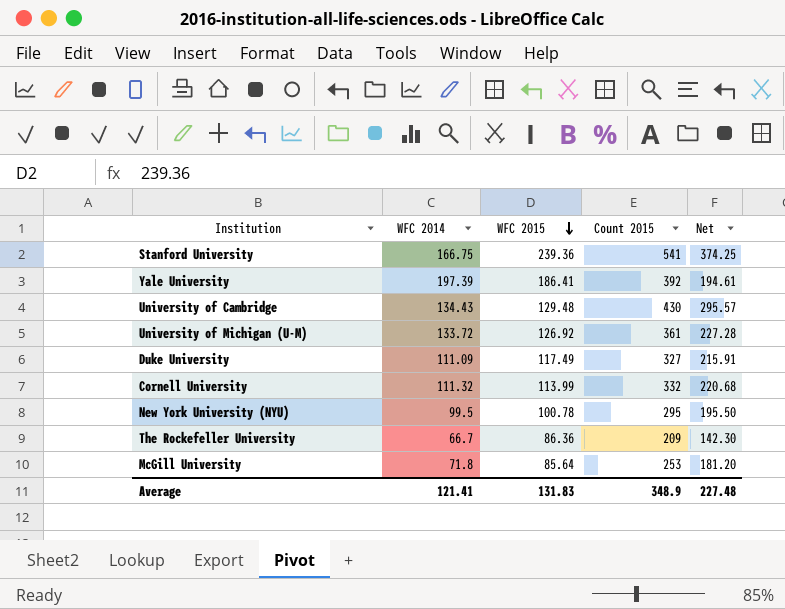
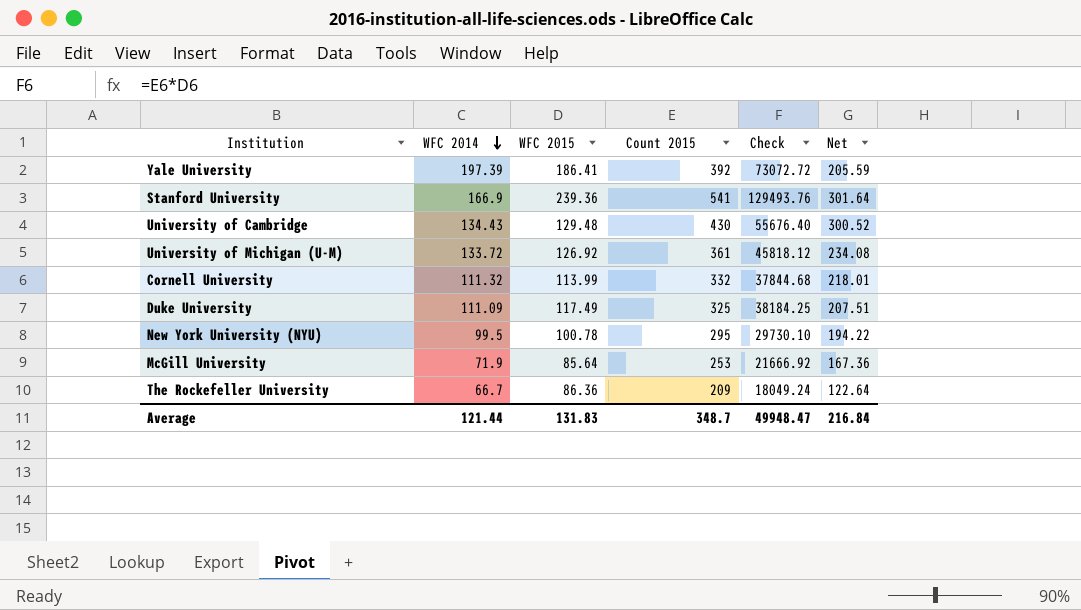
row order: WFC 2015 descending -> WFC 2014 descending
column Check | formula: none -> [WFC 2015] * [Count 2015]
column Net | formula: [Count 2015] - [WFC 2014] -> [Count 2015] - [WFC 2015]
Stanford University | WFC 2014: 166.75 -> 166.9
Duke University | Count 2015: 327 -> 325
McGill University | WFC 2014: 71.8 -> 71.9
Average | WFC 2014: 121.41 -> 121.44
Average | Count 2015: 348.9 -> 348.7
Average | Net: 227.48 -> 216.84

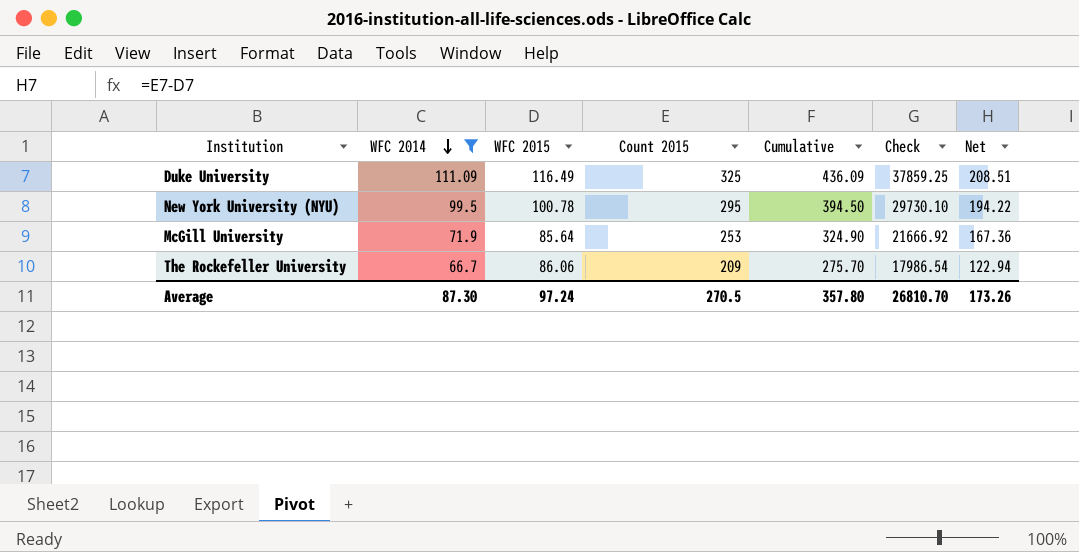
filter: none -> WFC 2014 <= 111.09
column Cumulative | formula: none -> [WFC 2014] + [Count 2015]
Duke University | WFC 2015: 117.49 -> 116.49
Duke University | Check: 38184.25 -> 37859.25
Duke University | Net: 207.51 -> 208.51
The Rockefeller University | WFC 2015: 86.36 -> 86.06
The Rockefeller University | Check: 18049.24 -> 17986.54
The Rockefeller University | Net: 122.64 -> 122.94
Average | WFC 2014: 121.44 -> 87.30
Average | WFC 2015: 131.83 -> 97.24
Average | Count 2015: 348.7 -> 270.5
Average | Check: 49948.47 -> 26810.70
Average | Net: 216.84 -> 173.26

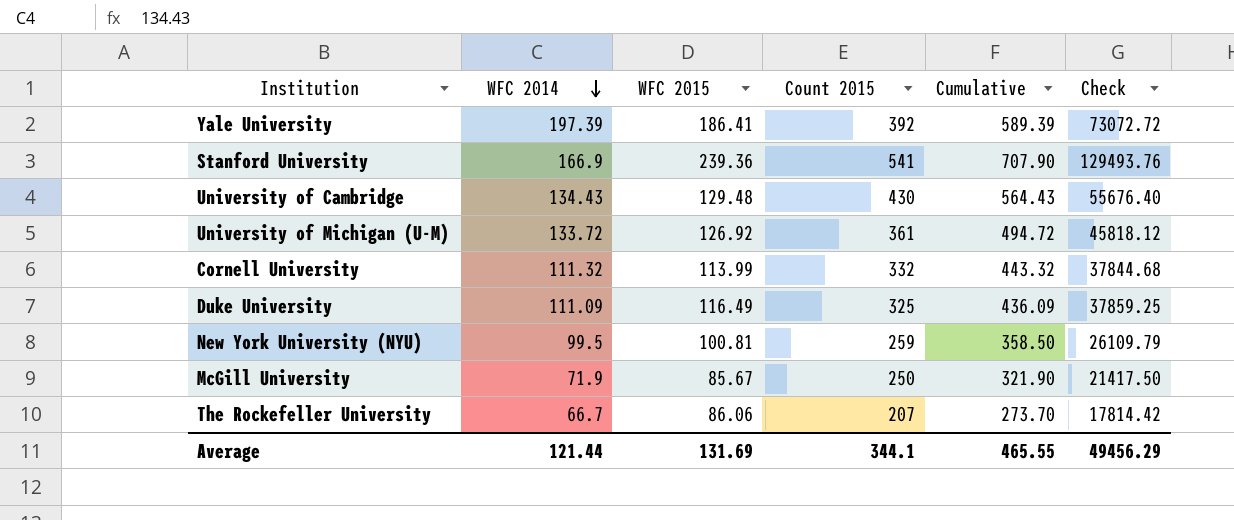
filter: WFC 2014 <= 111.09 -> none
column Net | formula: [Count 2015] - [WFC 2015] -> none
New York University (NYU) | WFC 2015: 100.78 -> 100.81
New York University (NYU) | Count 2015: 295 -> 259
New York University (NYU) | Cumulative: 394.50 -> 358.50
New York University (NYU) | Check: 29730.10 -> 26109.79
McGill University | WFC 2015: 85.64 -> 85.67
McGill University | Count 2015: 253 -> 250
McGill University | Cumulative: 324.90 -> 321.90
McGill University | Check: 21666.92 -> 21417.50
The Rockefeller University | Count 2015: 209 -> 207
The Rockefeller University | Cumulative: 275.70 -> 273.70
The Rockefeller University | Check: 17986.54 -> 17814.42
Average | WFC 2014: 87.30 -> 121.44
Average | WFC 2015: 97.24 -> 131.69
Average | Count 2015: 270.5 -> 344.1
Average | Cumulative: 357.80 -> 465.55
Average | Check: 26810.70 -> 49456.29

